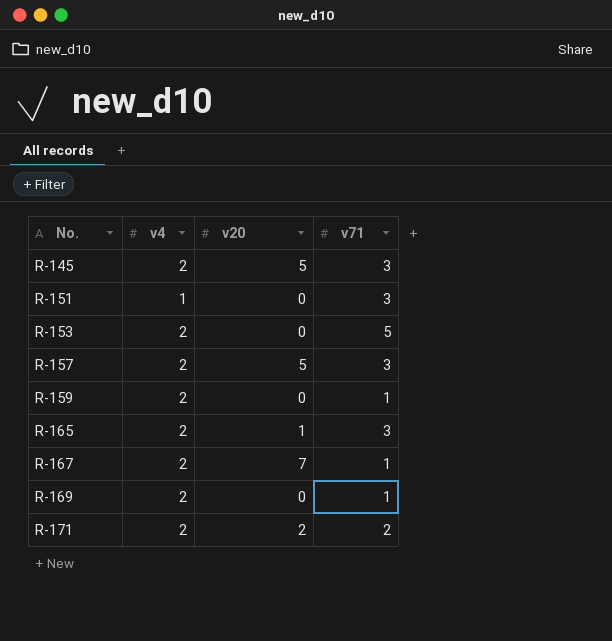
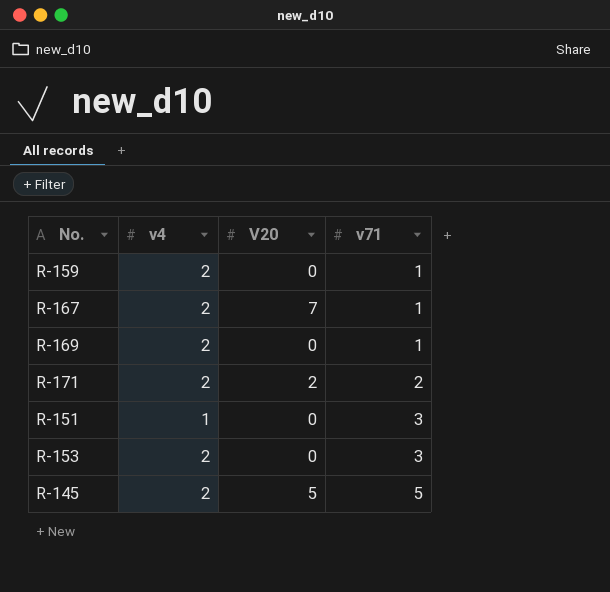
row order: No. ascending -> v71 ascending
column name: v20 -> V20
row R-157: 2 | 5 | 3 -> none
row R-165: 2 | 1 | 3 -> none
R-153 | v71: 5 -> 3
R-145 | v71: 3 -> 5

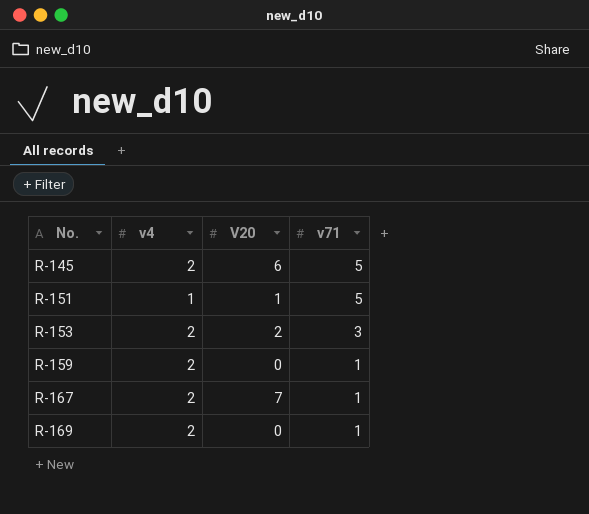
row order: v71 ascending -> No. ascending
row R-171: 2 | 2 | 2 -> none
R-145 | V20: 5 -> 6
R-151 | V20: 0 -> 1
R-151 | v71: 3 -> 5
R-153 | V20: 0 -> 2

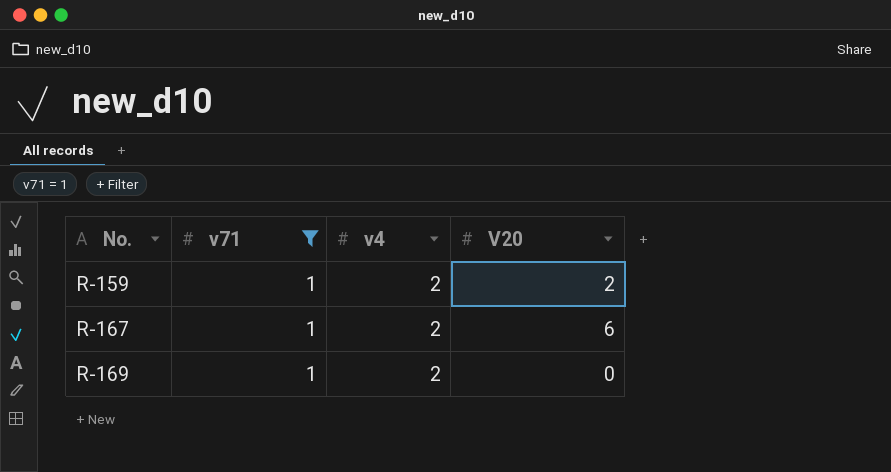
filter: none -> v71 = 1
column v71 | position: 4 -> 2
R-159 | V20: 0 -> 2
R-167 | V20: 7 -> 6

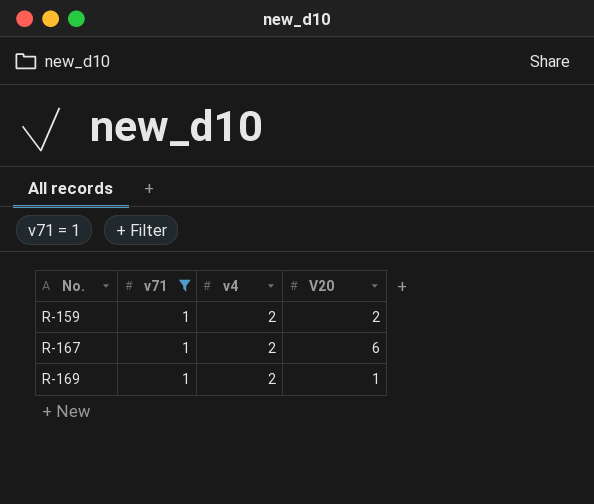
R-169 | V20: 0 -> 1

